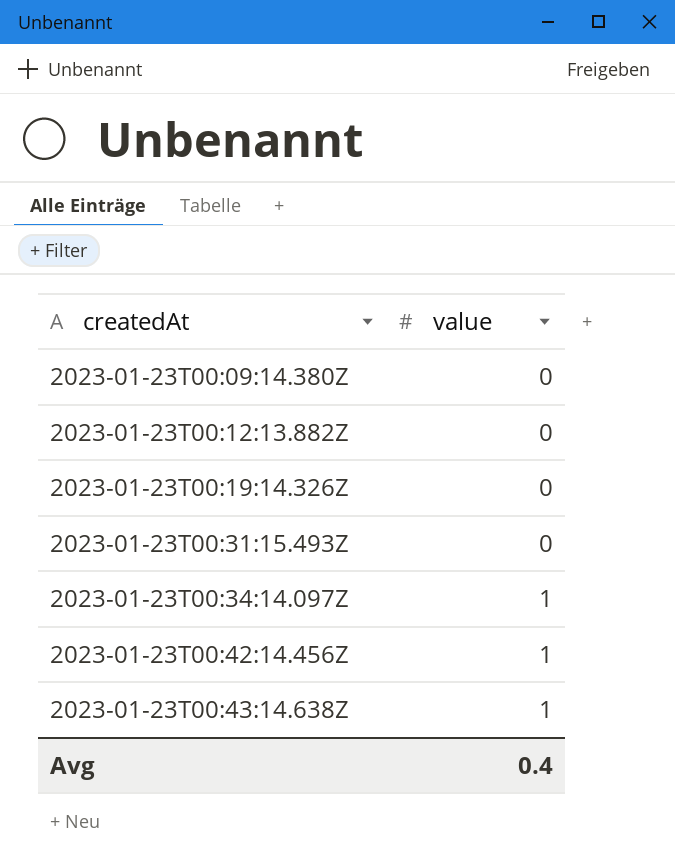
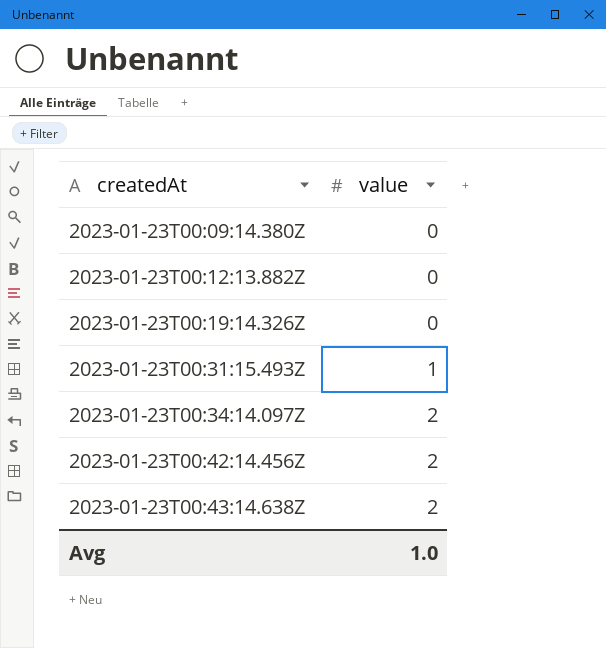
2023-01-23T00:31:15.493Z | value: 0 -> 1
2023-01-23T00:34:14.097Z | value: 1 -> 2
2023-01-23T00:42:14.456Z | value: 1 -> 2
2023-01-23T00:43:14.638Z | value: 1 -> 2
Avg | value: 0.4 -> 1.0

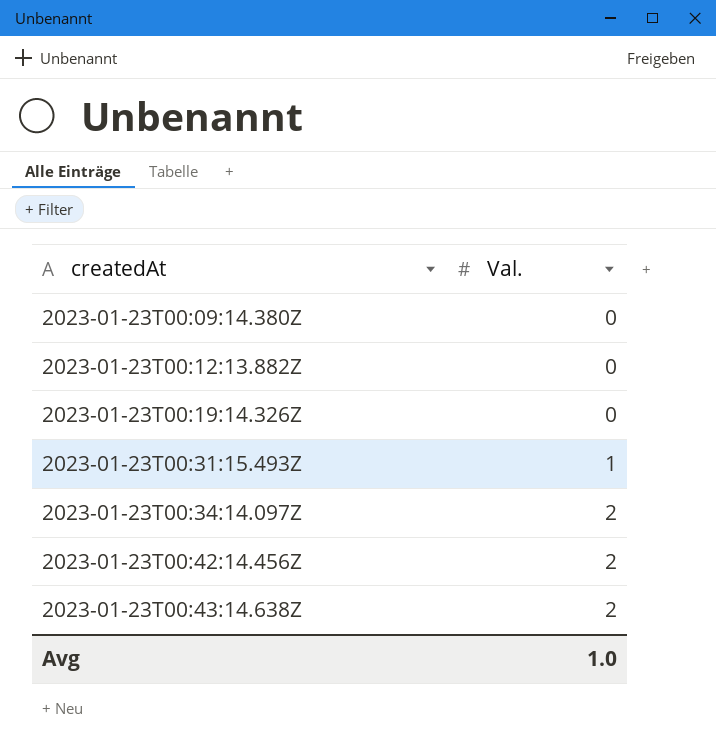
column name: value -> Val.

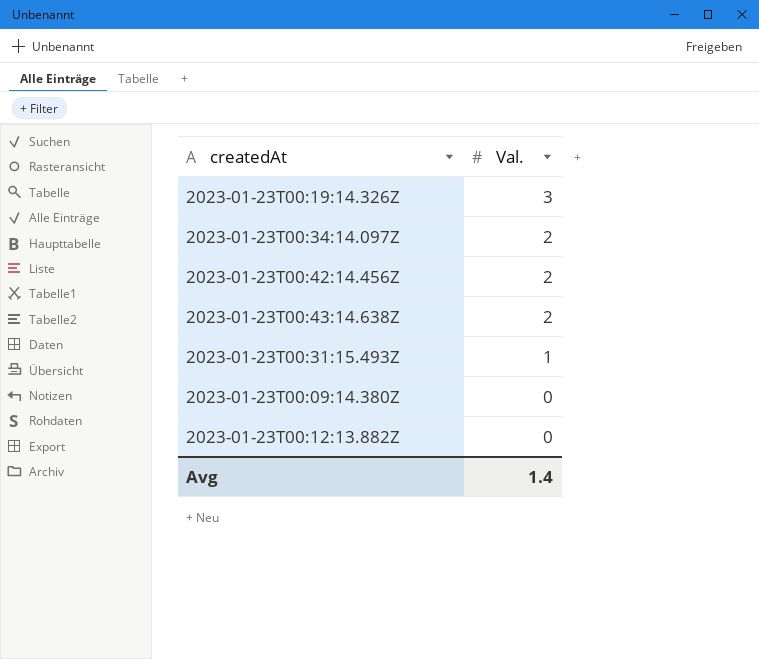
row order: createdAt ascending -> Val. descending
2023-01-23T00:19:14.326Z | Val.: 0 -> 3
Avg | Val.: 1.0 -> 1.4

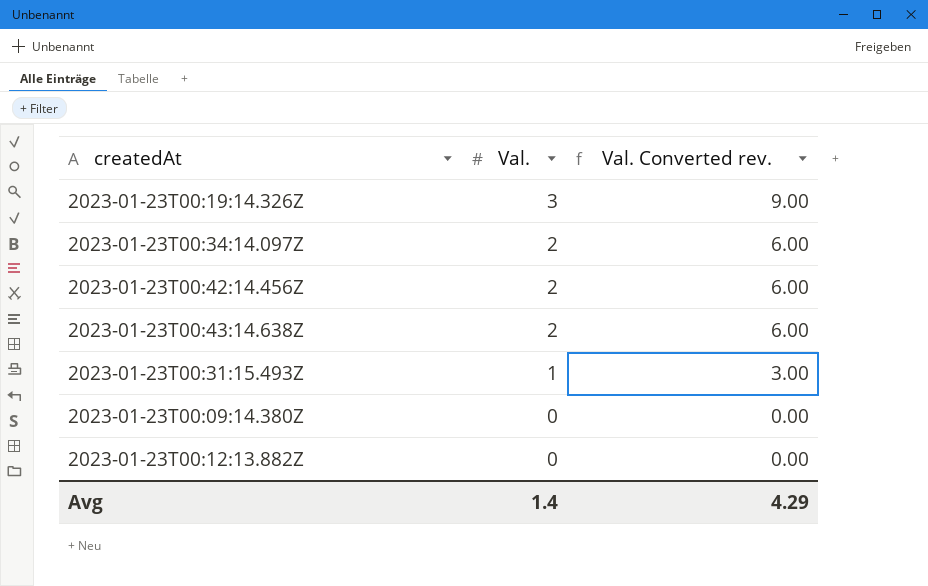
column Val. Converted rev. | formula: none -> [Val.] * 3

